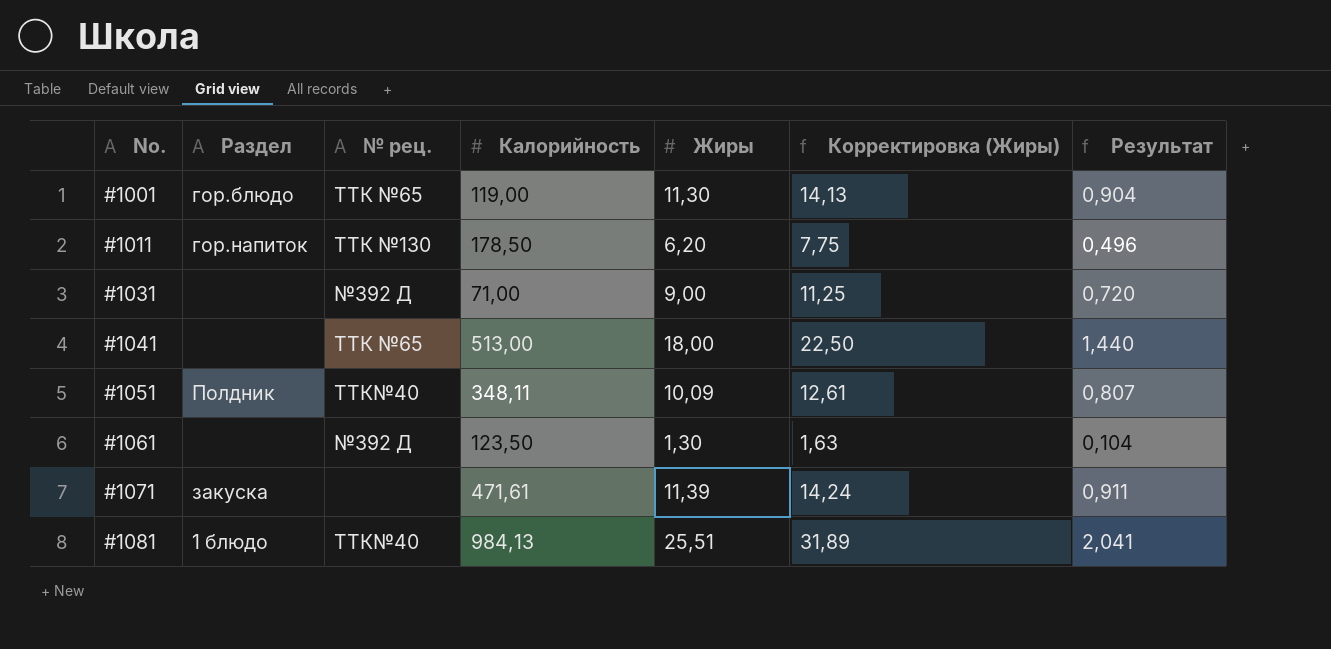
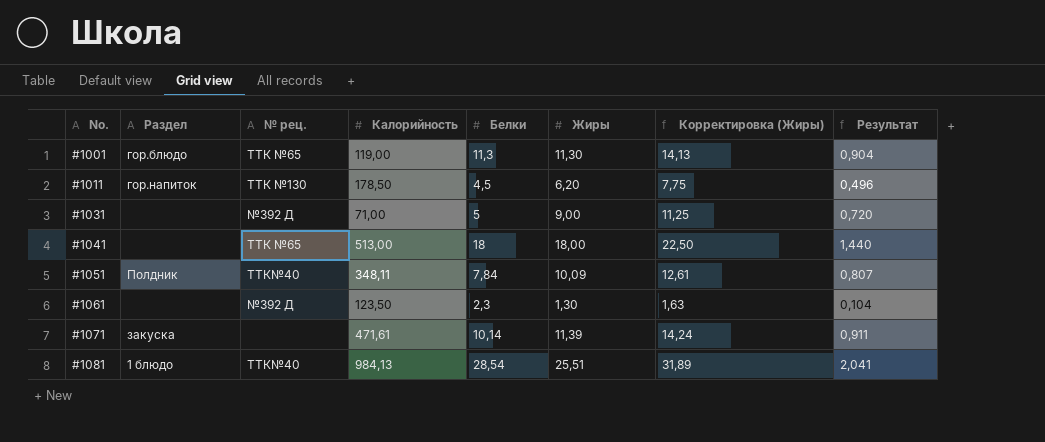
column Белки | position: none -> 5

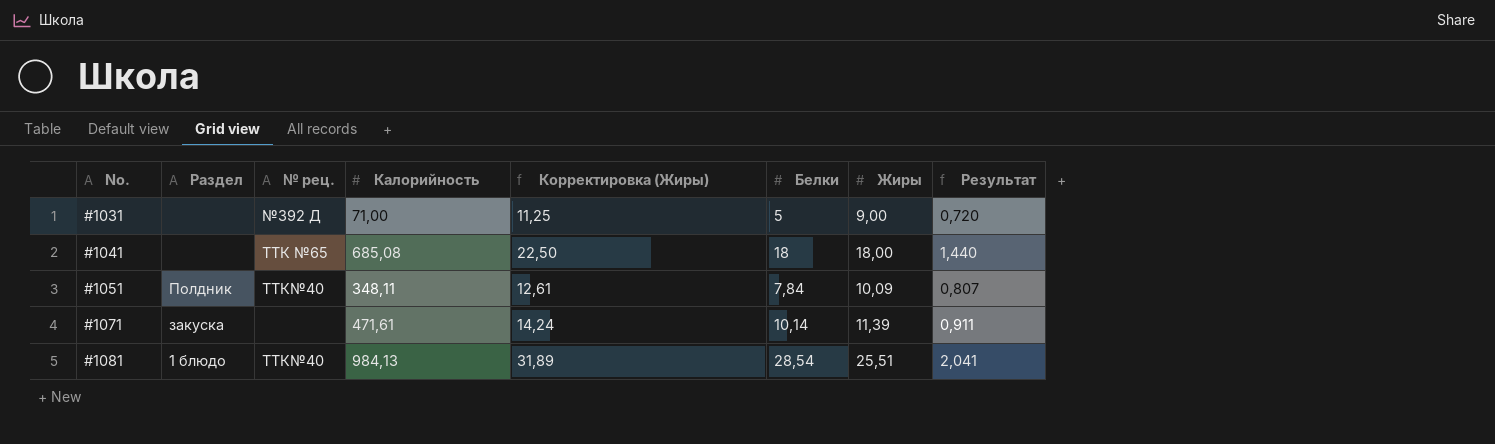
column Корректировка (Жиры) | position: 7 -> 5
row #1001: гор.блюдо | ТТК №65 | 119,00 | 11,3 | 11,30 | 14,13 | 0,904 -> none
row #1011: гор.напиток | ТТК №130 | 178,50 | 4,5 | 6,20 | 7,75 | 0,496 -> none
row #1061: none | №392 Д | 123,50 | 2,3 | 1,30 | 1,63 | 0,104 -> none
#1041 | Калорийность: 513,00 -> 685,08

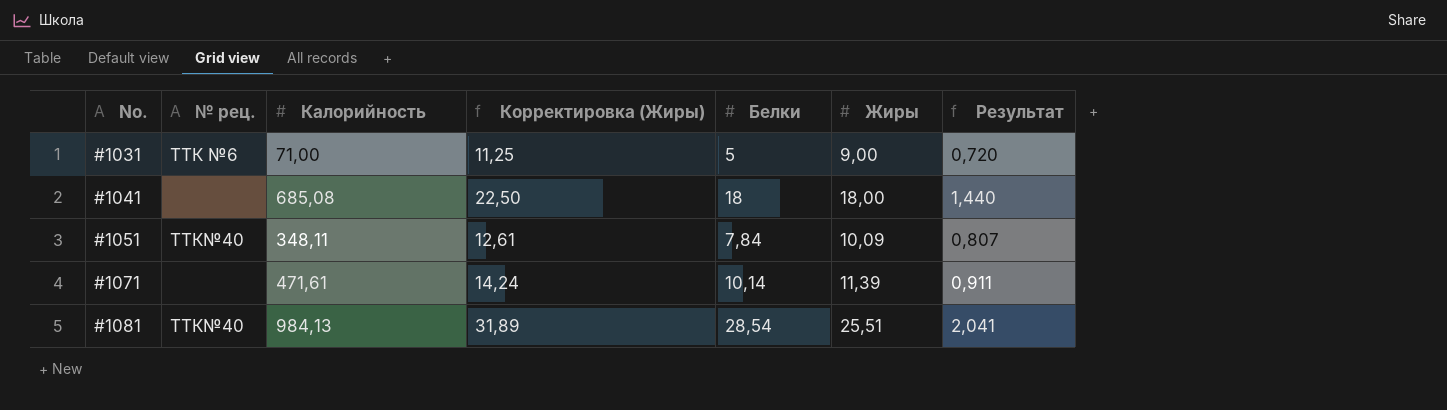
column Раздел | position: 2 -> none
#1031 | № рец.: №392 Д -> ТТК №6
#1041 | № рец.: ТТК №65 -> none

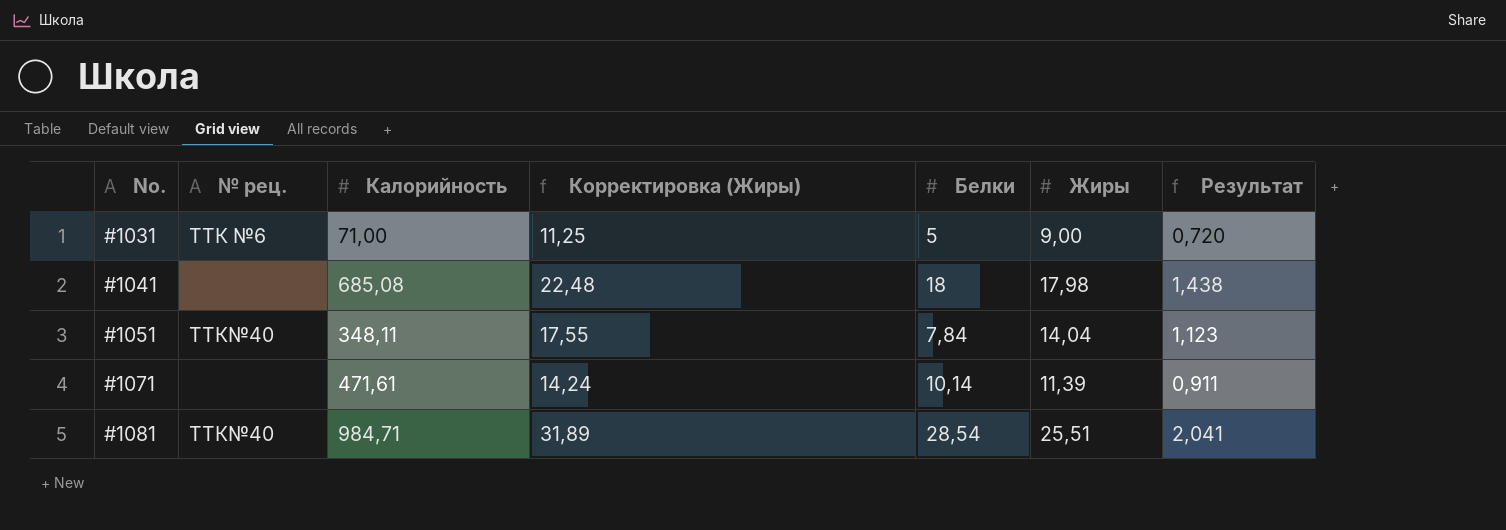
#1041 | Корректировка (Жиры): 22,50 -> 22,48
#1041 | Жиры: 18,00 -> 17,98
#1041 | Результат: 1,440 -> 1,438
#1051 | Корректировка (Жиры): 12,61 -> 17,55
#1051 | Жиры: 10,09 -> 14,04
#1051 | Результат: 0,807 -> 1,123
#1081 | Калорийность: 984,13 -> 984,71

